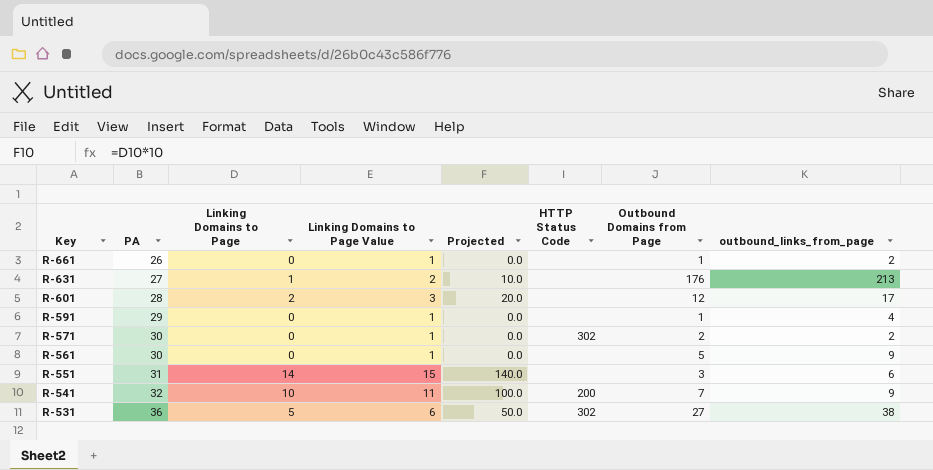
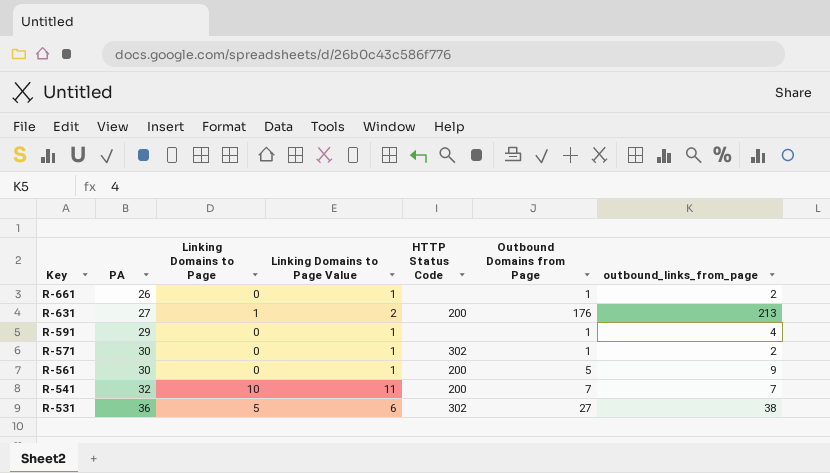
column Projected | formula: [Linking Domains to Page] * 10 -> none
row R-601: 28 | 2 | 3 | 20.0 | none | 12 | 17 -> none
row R-551: 31 | 14 | 15 | 140.0 | none | 3 | 6 -> none
R-631 | HTTP Status Code: none -> 200
R-571 | Outbound Domains from Page: 2 -> 1
R-561 | HTTP Status Code: none -> 200
R-541 | outbound_links_from_page: 9 -> 7

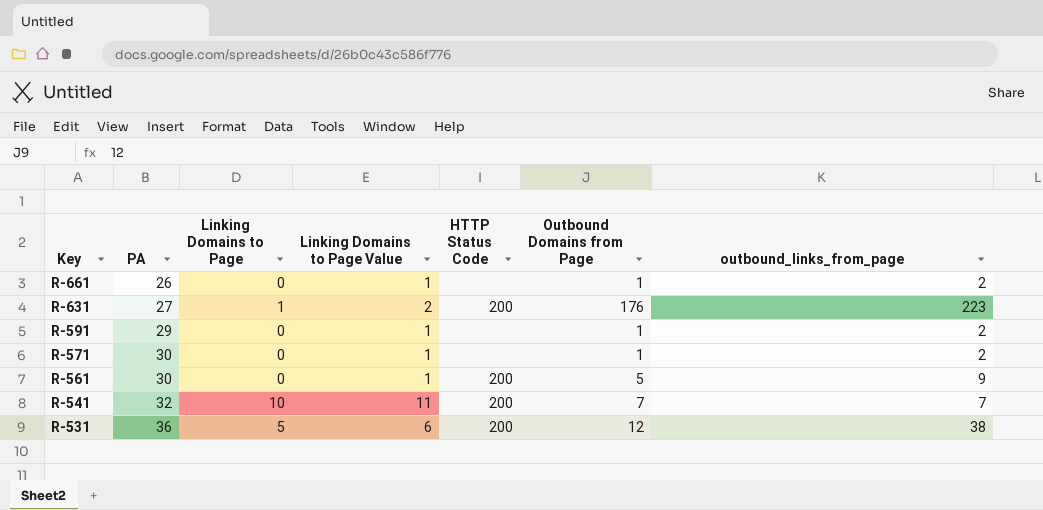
R-631 | outbound_links_from_page: 213 -> 223
R-591 | outbound_links_from_page: 4 -> 2
R-571 | HTTP Status Code: 302 -> none
R-531 | HTTP Status Code: 302 -> 200
R-531 | Outbound Domains from Page: 27 -> 12

